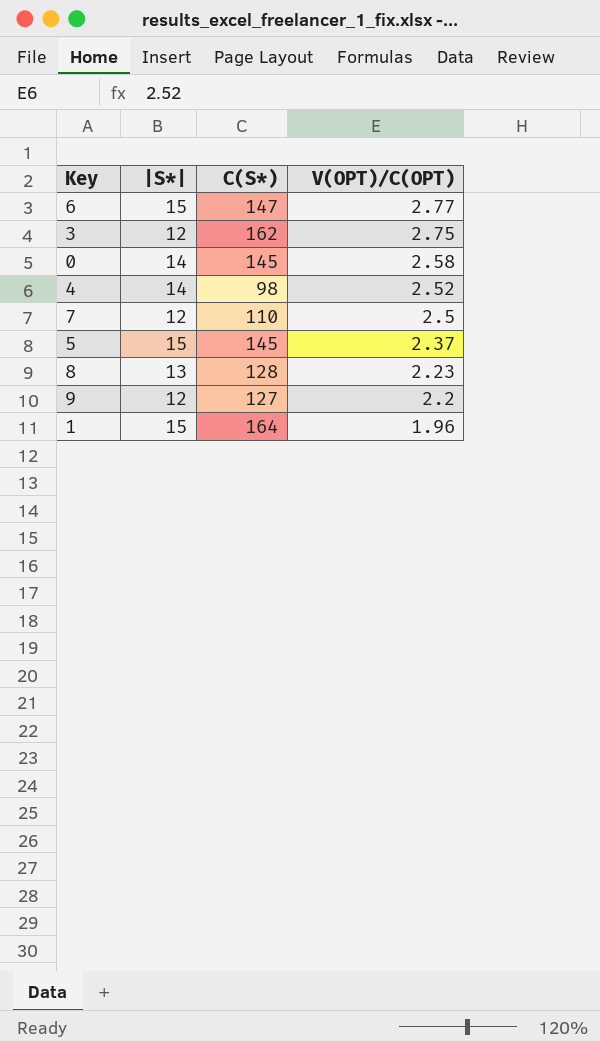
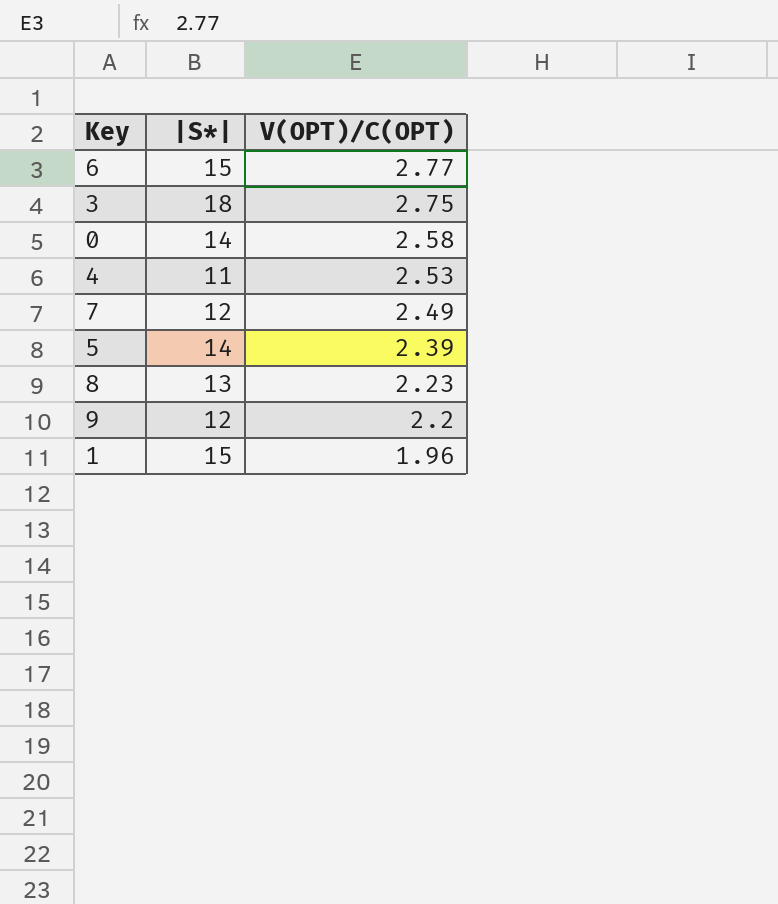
column C(S*) | position: 3 -> none
3 | |S*|: 12 -> 18
4 | |S*|: 14 -> 11
4 | V(OPT)/C(OPT): 2.52 -> 2.53
7 | V(OPT)/C(OPT): 2.5 -> 2.49
5 | |S*|: 15 -> 14
5 | V(OPT)/C(OPT): 2.37 -> 2.39

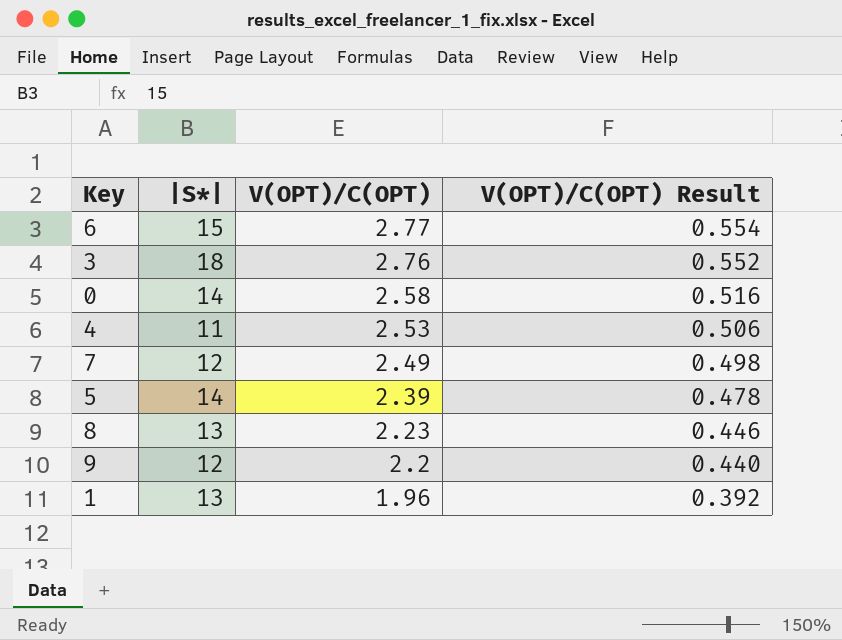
column V(OPT)/C(OPT) Result | formula: none -> [V(OPT)/C(OPT)] * 0.2
3 | V(OPT)/C(OPT): 2.75 -> 2.76
1 | |S*|: 15 -> 13

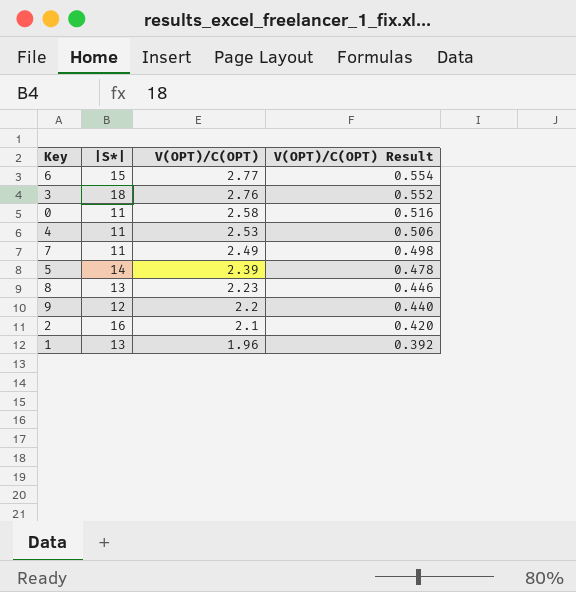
0 | |S*|: 14 -> 11
7 | |S*|: 12 -> 11
row 2: none -> 16 | 2.1 | 0.420

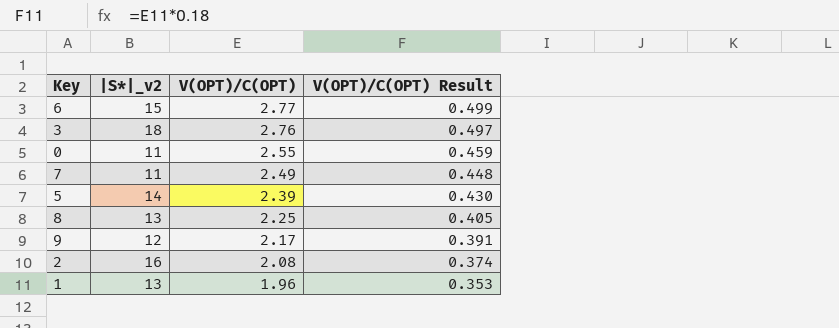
column name: |S*| -> |S*|_v2
column V(OPT)/C(OPT) Result | formula: [V(OPT)/C(OPT)] * 0.2 -> [V(OPT)/C(OPT)] * 0.18
row 4: 11 | 2.53 | 0.506 -> none
0 | V(OPT)/C(OPT): 2.58 -> 2.55
8 | V(OPT)/C(OPT): 2.23 -> 2.25
9 | V(OPT)/C(OPT): 2.2 -> 2.17
2 | V(OPT)/C(OPT): 2.1 -> 2.08

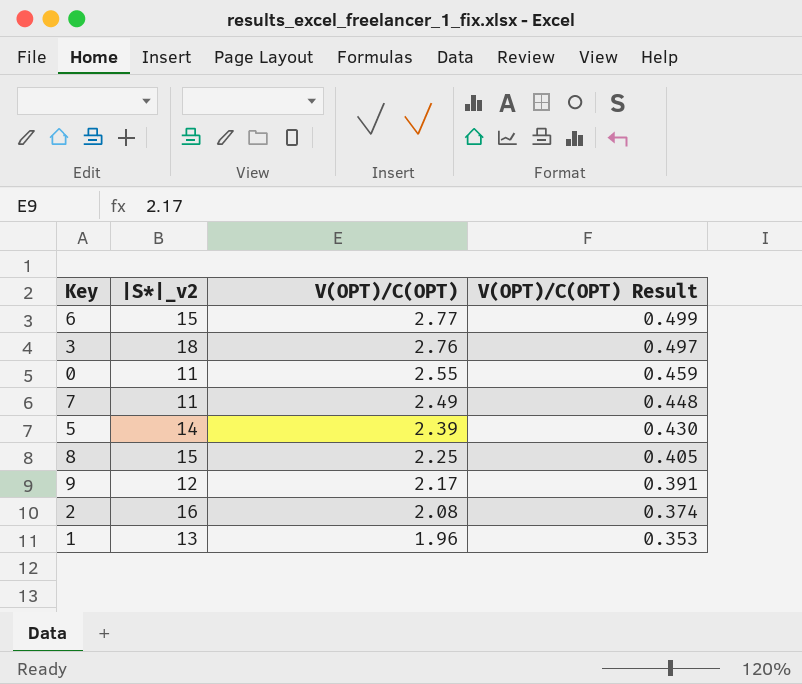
8 | |S*|_v2: 13 -> 15

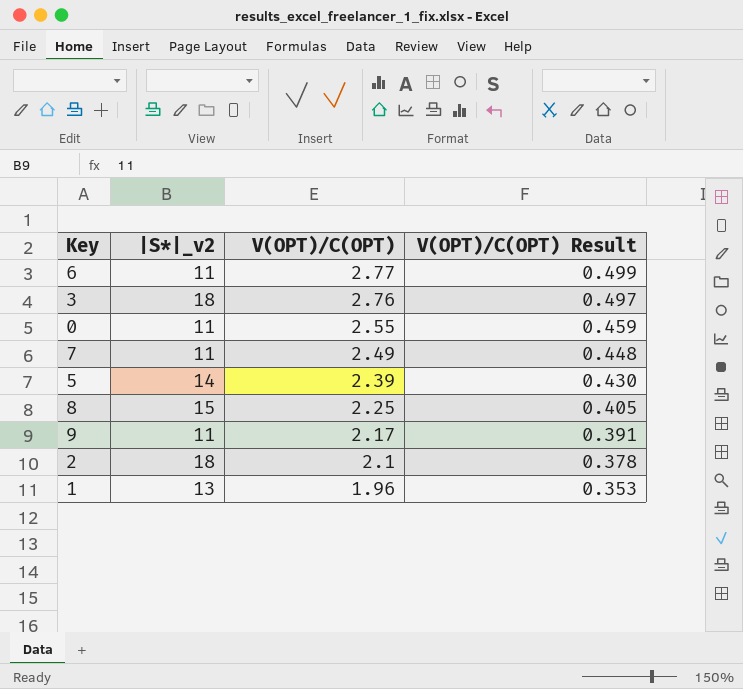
6 | |S*|_v2: 15 -> 11
9 | |S*|_v2: 12 -> 11
2 | |S*|_v2: 16 -> 18
2 | V(OPT)/C(OPT): 2.08 -> 2.1
2 | V(OPT)/C(OPT) Result: 0.374 -> 0.378

